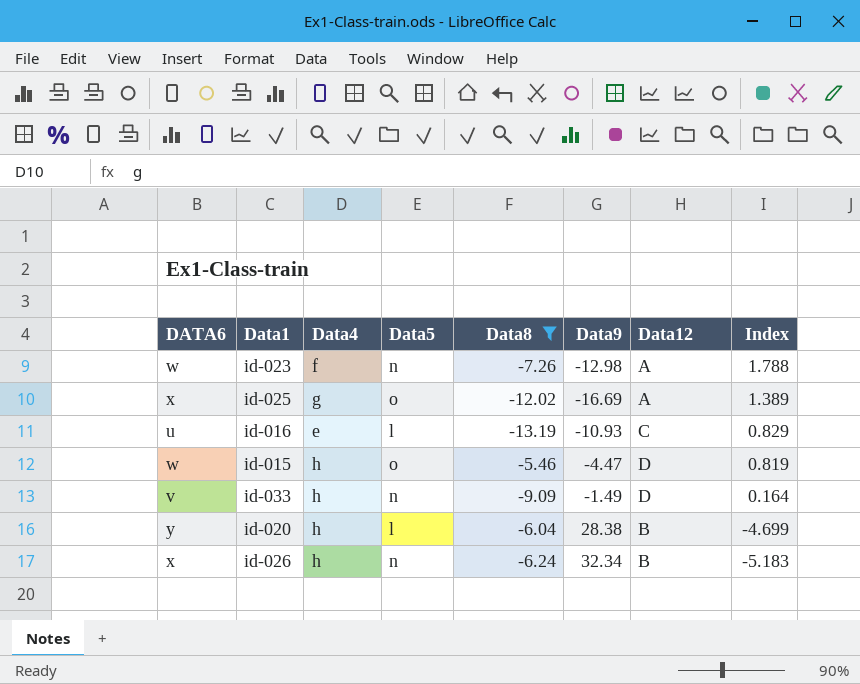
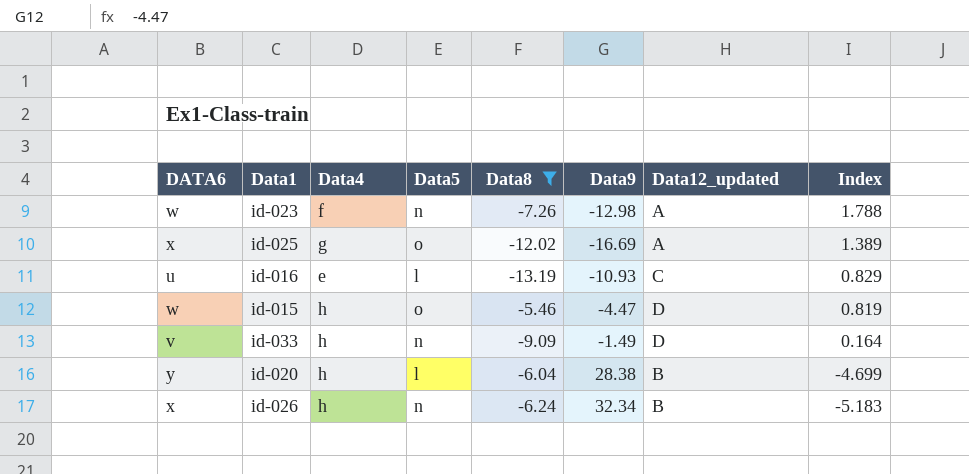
column name: Data12 -> Data12_updated

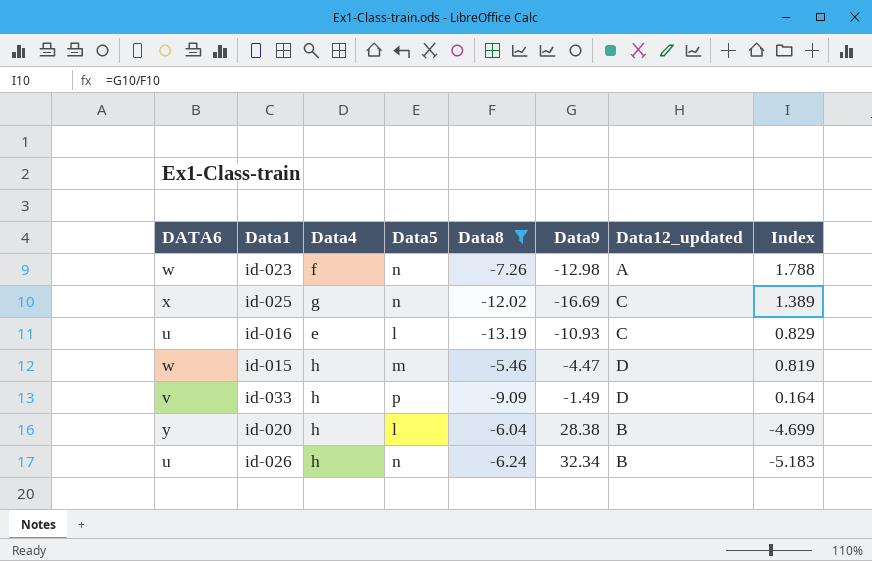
id-025 | Data5: o -> n
id-025 | Data12_updated: A -> C
id-015 | Data5: o -> m
id-033 | Data5: n -> p
id-026 | DATA6: x -> u

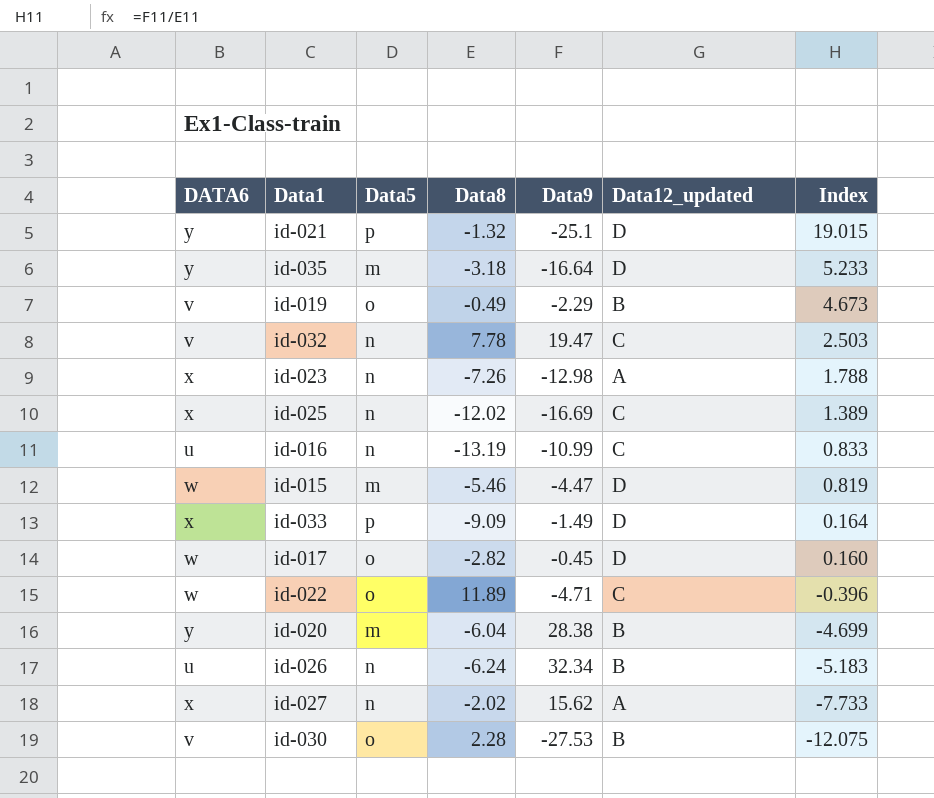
filter: Data8 <= -5.46 -> none
column Data4 | position: 3 -> none
id-023 | DATA6: w -> x
id-016 | Data5: l -> n
id-016 | Data9: -10.93 -> -10.99
id-016 | Index: 0.829 -> 0.833
id-033 | DATA6: v -> x
id-020 | Data5: l -> m

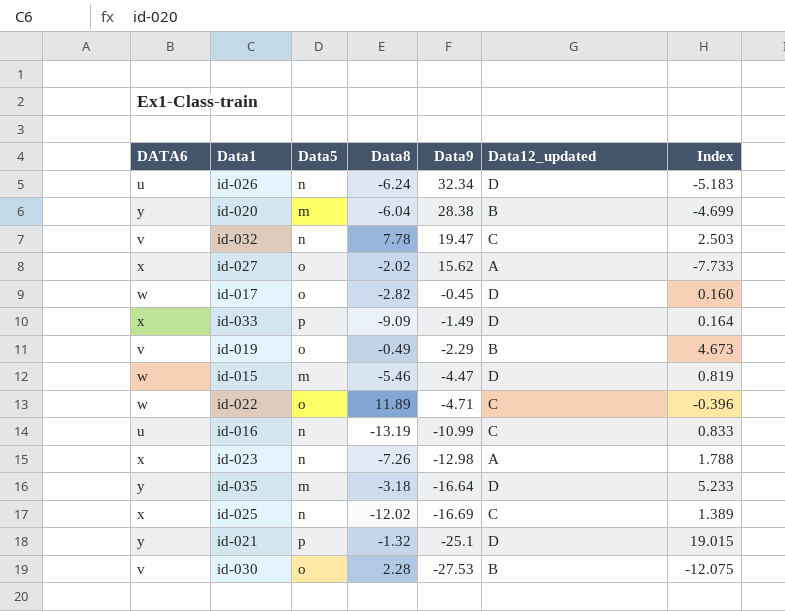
row order: Index descending -> Data9 descending
id-026 | Data12_updated: B -> D
id-027 | Data5: n -> o

